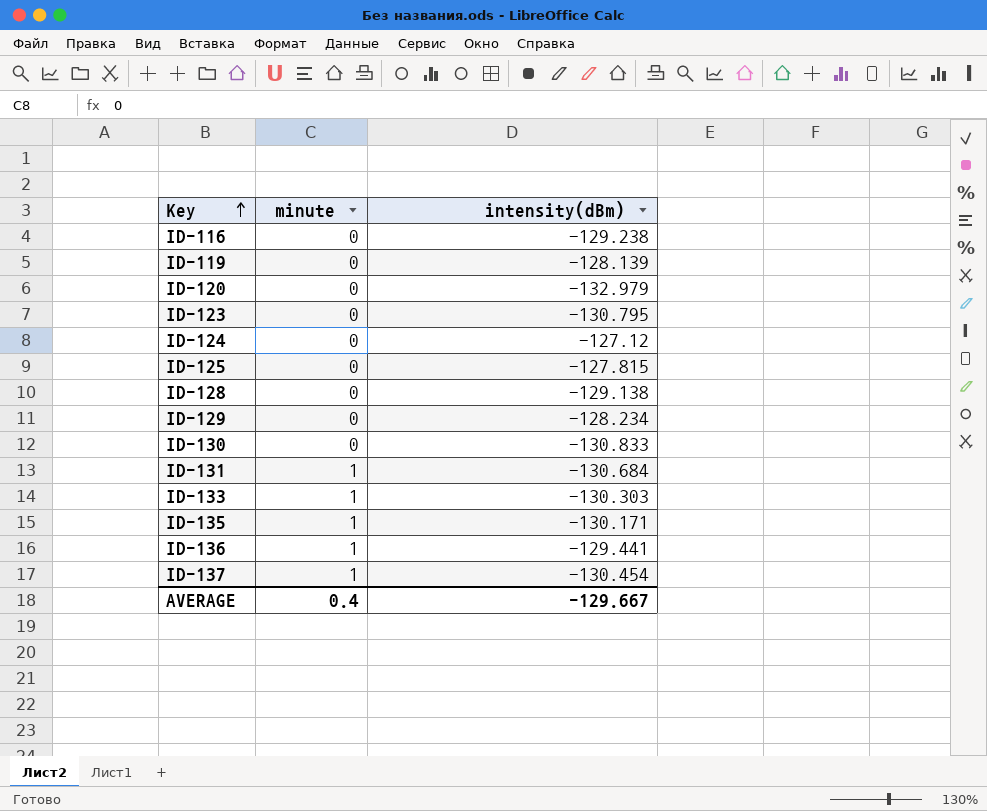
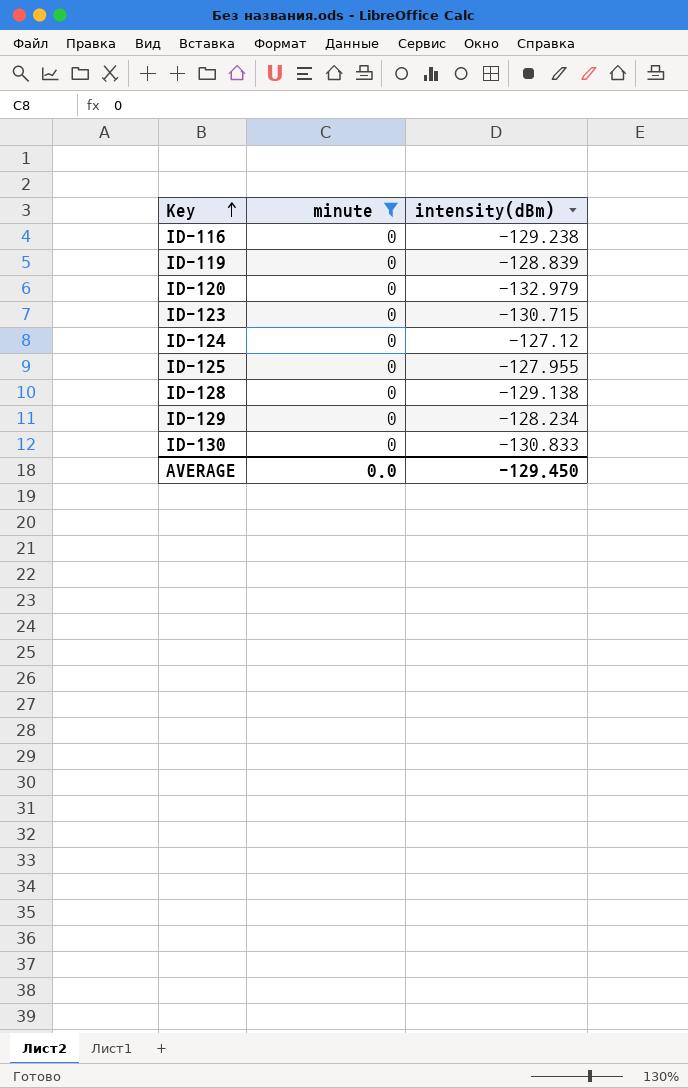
filter: none -> minute = 0
ID-119 | intensity(dBm): -128.139 -> -128.839
ID-123 | intensity(dBm): -130.795 -> -130.715
ID-125 | intensity(dBm): -127.815 -> -127.955
AVERAGE | minute: 0.4 -> 0.0
AVERAGE | intensity(dBm): -129.667 -> -129.450

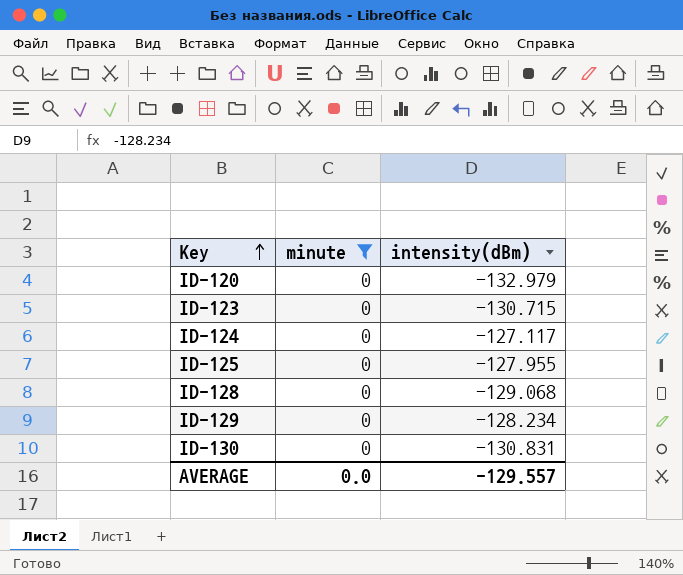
row ID-116: 0 | -129.238 -> none
row ID-119: 0 | -128.839 -> none
ID-124 | intensity(dBm): -127.12 -> -127.117
ID-128 | intensity(dBm): -129.138 -> -129.068
ID-130 | intensity(dBm): -130.833 -> -130.831
AVERAGE | intensity(dBm): -129.450 -> -129.557

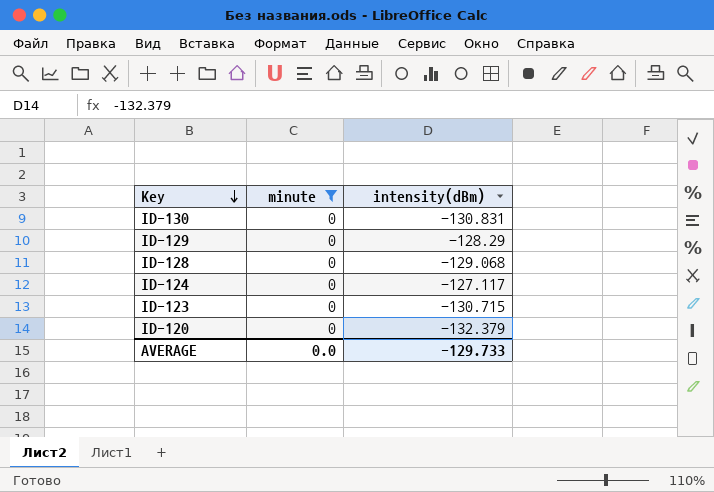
row order: Key ascending -> Key descending
row ID-125: 0 | -127.955 -> none
ID-129 | intensity(dBm): -128.234 -> -128.29
ID-120 | intensity(dBm): -132.979 -> -132.379
AVERAGE | intensity(dBm): -129.557 -> -129.733

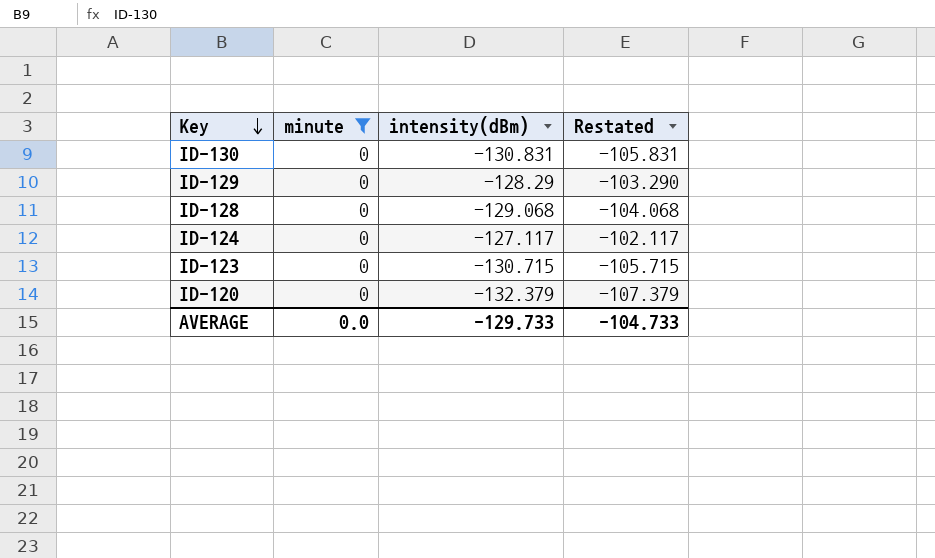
column Restated | formula: none -> [intensity(dBm)] + 25

